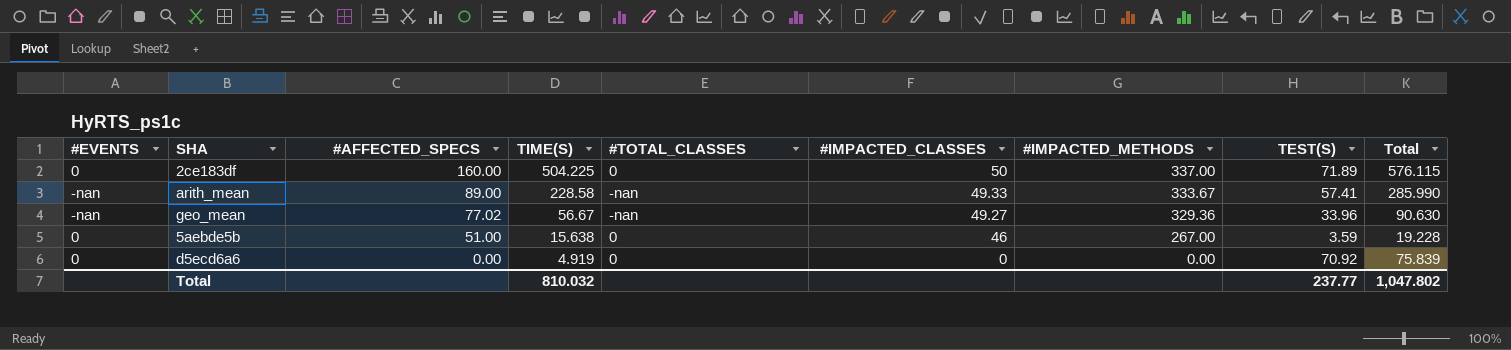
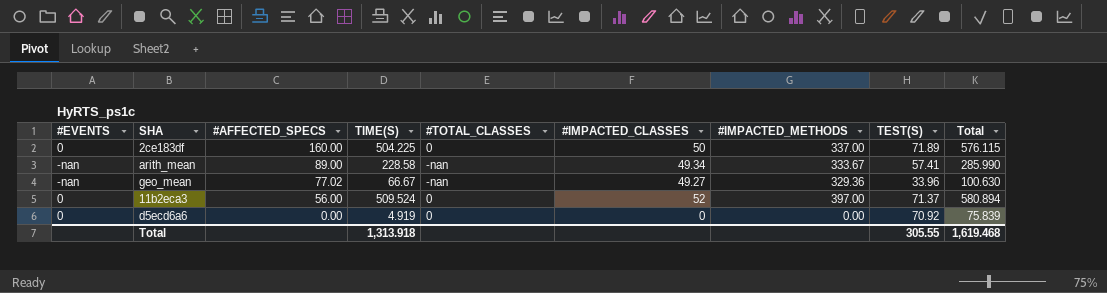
row 5aebde5b: 0 | 51.00 | 15.638 | 0 | 46 | 267.00 | 3.59 | 19.228 -> none
arith_mean | #IMPACTED_CLASSES: 49.33 -> 49.34
geo_mean | TIME(S): 56.67 -> 66.67
geo_mean | Total: 90.630 -> 100.630
row 11b2eca3: none -> 0 | 56.00 | 509.524 | 0 | 52 | 397.00 | 71.37 | 580.894
Total | TIME(S): 810.032 -> 1,313.918
Total | TEST(S): 237.77 -> 305.55
Total | Total: 1,047.802 -> 1,619.468

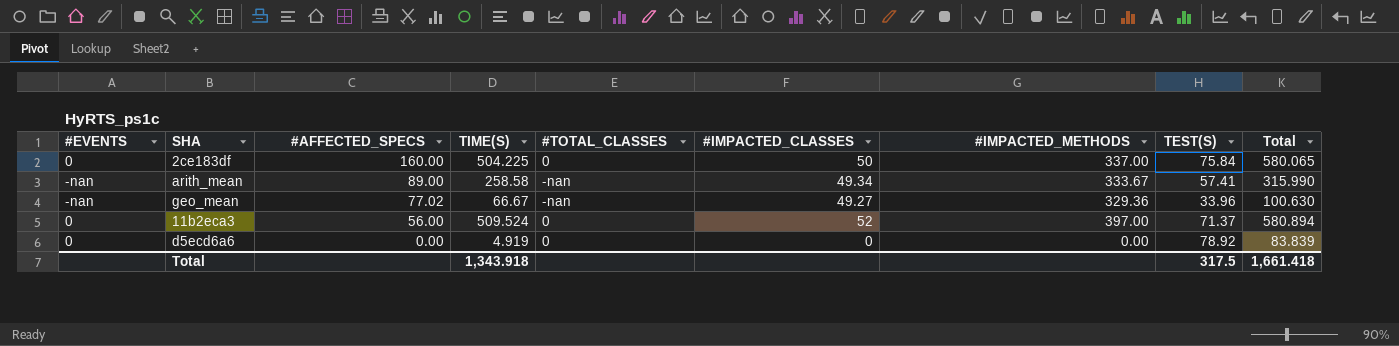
2ce183df | TEST(S): 71.89 -> 75.84
2ce183df | Total: 576.115 -> 580.065
arith_mean | TIME(S): 228.58 -> 258.58
arith_mean | Total: 285.990 -> 315.990
d5ecd6a6 | TEST(S): 70.92 -> 78.92
d5ecd6a6 | Total: 75.839 -> 83.839
Total | TIME(S): 1,313.918 -> 1,343.918
Total | TEST(S): 305.55 -> 317.5
Total | Total: 1,619.468 -> 1,661.418

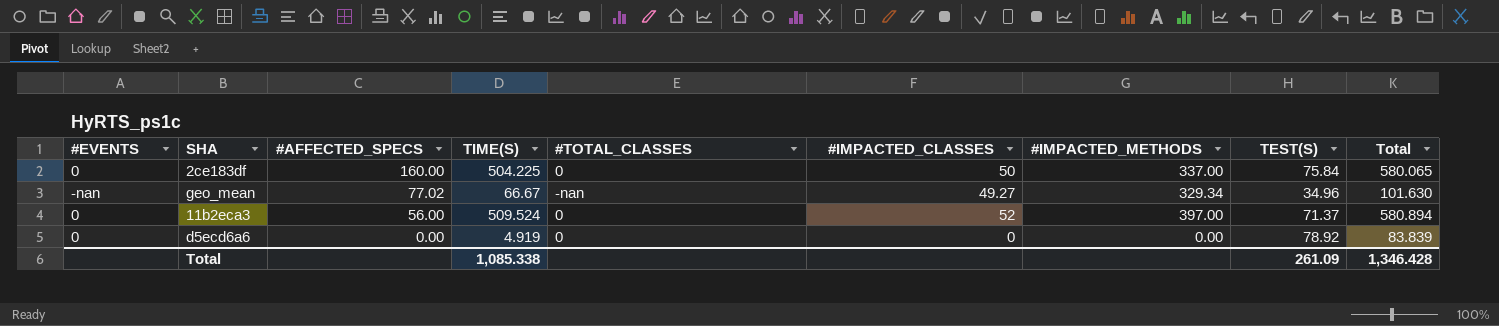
row arith_mean: -nan | 89.00 | 258.58 | -nan | 49.34 | 333.67 | 57.41 | 315.990 -> none
geo_mean | #IMPACTED_METHODS: 329.36 -> 329.34
geo_mean | TEST(S): 33.96 -> 34.96
geo_mean | Total: 100.630 -> 101.630
Total | TIME(S): 1,343.918 -> 1,085.338
Total | TEST(S): 317.5 -> 261.09
Total | Total: 1,661.418 -> 1,346.428

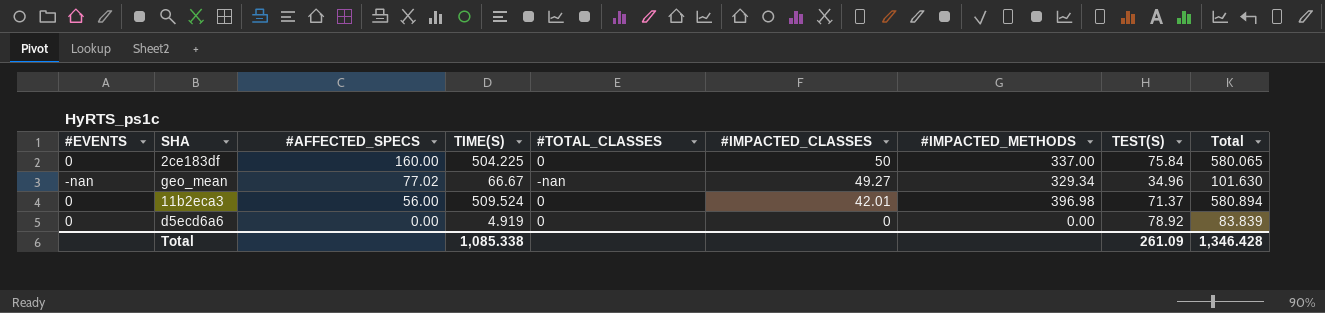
11b2eca3 | #IMPACTED_CLASSES: 52 -> 42.01
11b2eca3 | #IMPACTED_METHODS: 397.00 -> 396.98

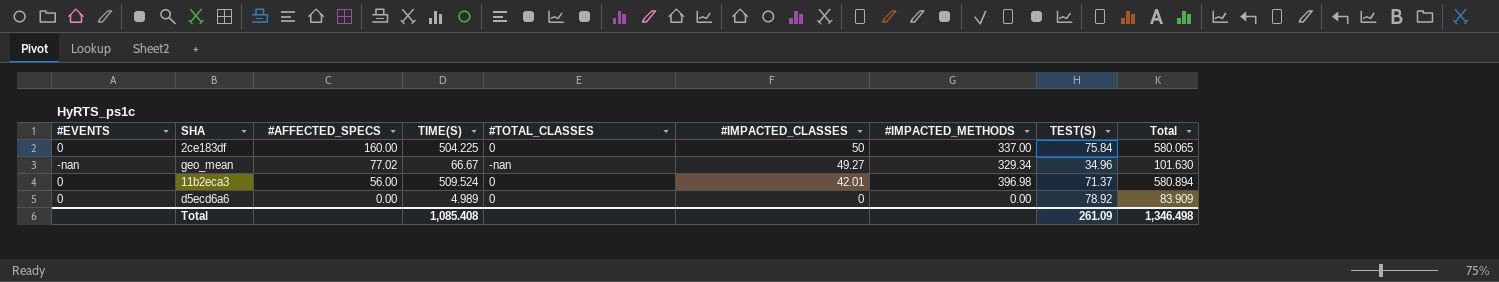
d5ecd6a6 | TIME(S): 4.919 -> 4.989
d5ecd6a6 | Total: 83.839 -> 83.909
Total | TIME(S): 1,085.338 -> 1,085.408
Total | Total: 1,346.428 -> 1,346.498

